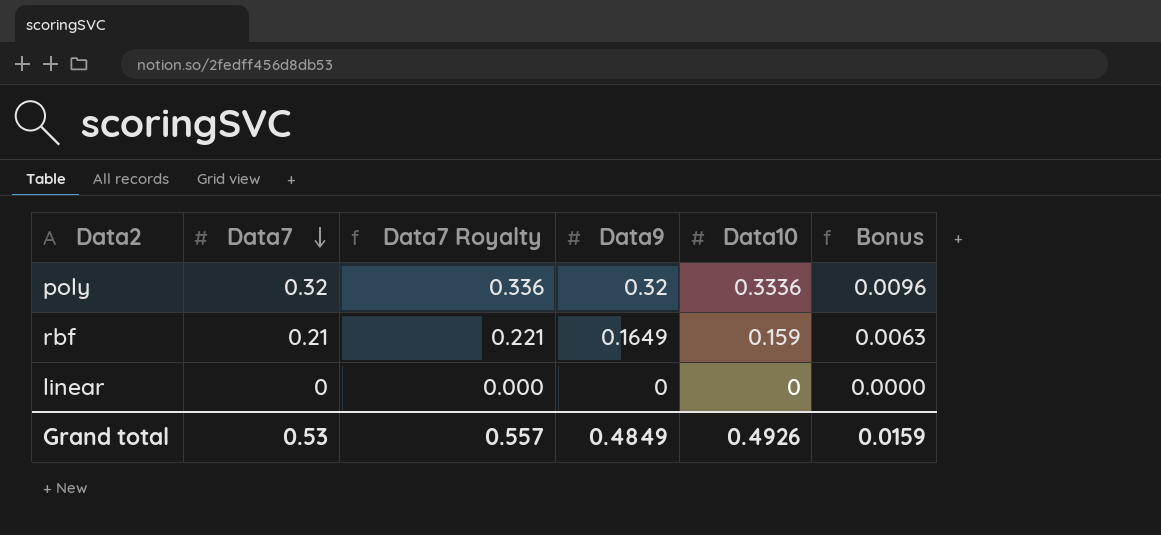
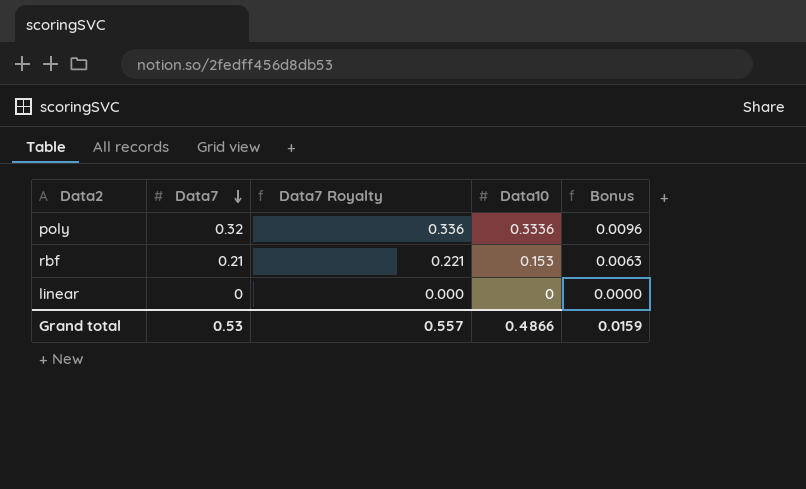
column Data9 | position: 4 -> none
rbf | Data10: 0.159 -> 0.153
Grand total | Data10: 0.4926 -> 0.4866

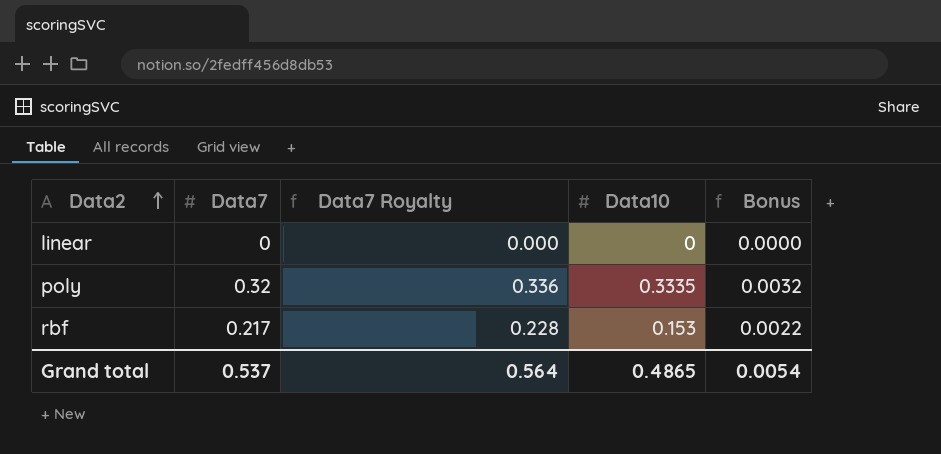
row order: Data7 descending -> Data2 ascending
column Bonus | formula: [Data7] * 0.03 -> [Data7] * 0.01
poly | Data10: 0.3336 -> 0.3335
rbf | Data7: 0.21 -> 0.217
rbf | Data7 Royalty: 0.221 -> 0.228
Grand total | Data7: 0.53 -> 0.537
Grand total | Data7 Royalty: 0.557 -> 0.564
Grand total | Data10: 0.4866 -> 0.4865
Grand total | Bonus: 0.0159 -> 0.0054

